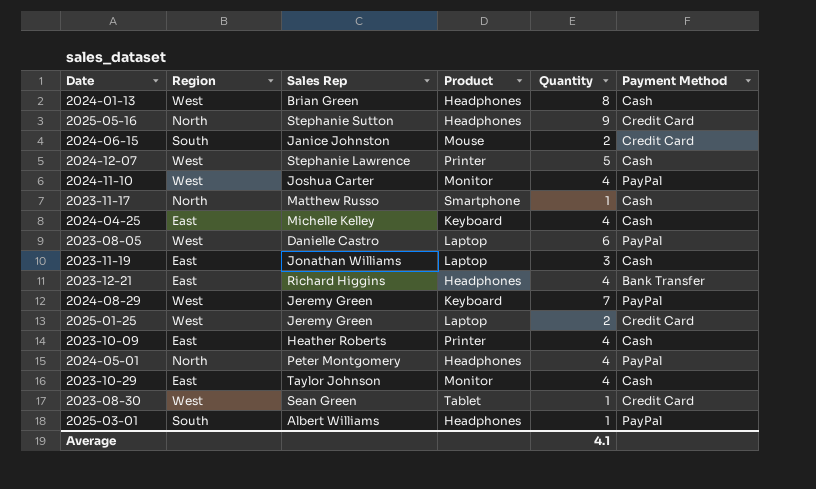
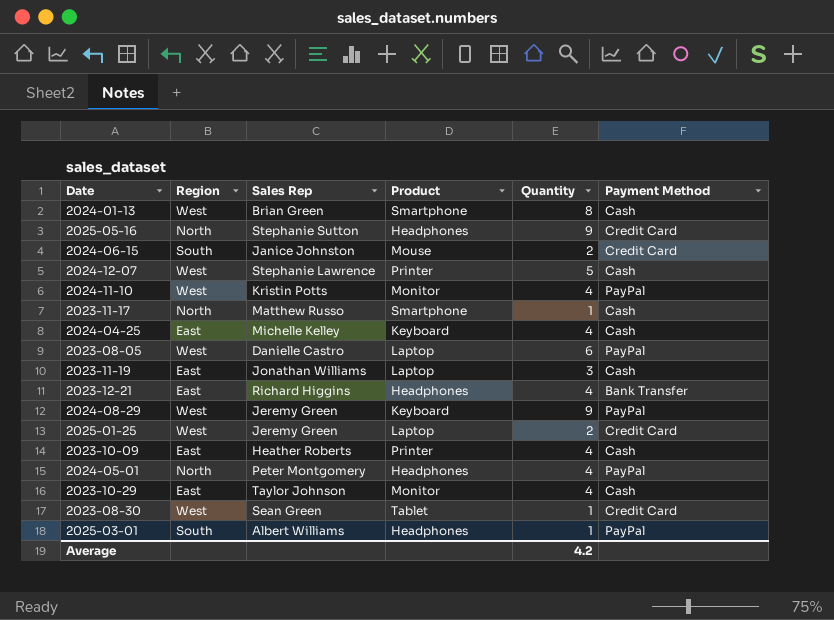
2024-01-13 | Product: Headphones -> Smartphone
2024-11-10 | Sales Rep: Joshua Carter -> Kristin Potts
2024-08-29 | Quantity: 7 -> 9
Average | Quantity: 4.1 -> 4.2

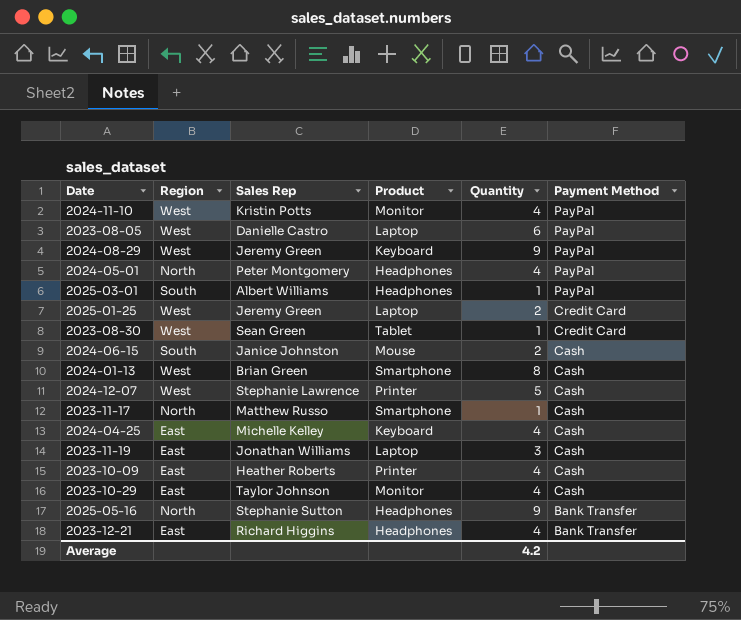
row order: none -> Payment Method descending
2024-06-15 | Payment Method: Credit Card -> Cash
2025-05-16 | Payment Method: Credit Card -> Bank Transfer

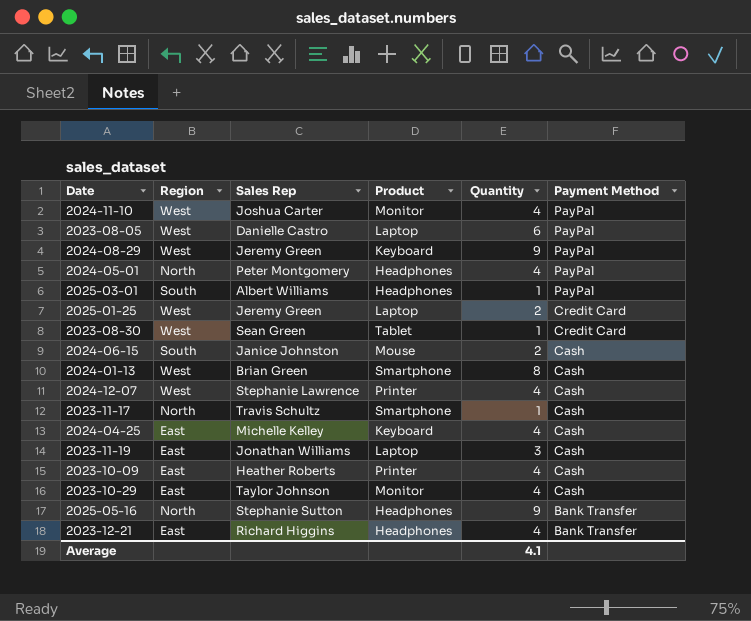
2024-11-10 | Sales Rep: Kristin Potts -> Joshua Carter
2024-12-07 | Quantity: 5 -> 4
2023-11-17 | Sales Rep: Matthew Russo -> Travis Schultz
Average | Quantity: 4.2 -> 4.1

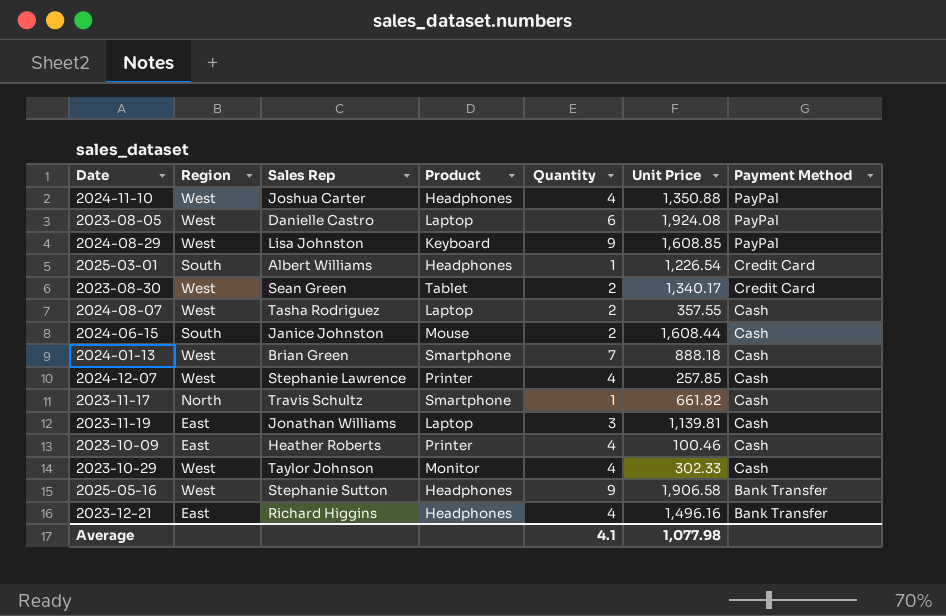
column Unit Price | position: none -> 6
row 2024-05-01: North | Peter Montgomery | Headphones | 4 | PayPal -> none
row 2025-01-25: West | Jeremy Green | Laptop | 2 | Credit Card -> none
row 2024-04-25: East | Michelle Kelley | Keyboard | 4 | Cash -> none
2024-11-10 | Product: Monitor -> Headphones
2024-08-29 | Sales Rep: Jeremy Green -> Lisa Johnston
2025-03-01 | Payment Method: PayPal -> Credit Card
2023-08-30 | Quantity: 1 -> 2
row 2024-08-07: none -> West | Tasha Rodriguez | Laptop | 2 | 357.55 | Cash
2024-01-13 | Quantity: 8 -> 7
2023-10-29 | Region: East -> West
2025-05-16 | Region: North -> West

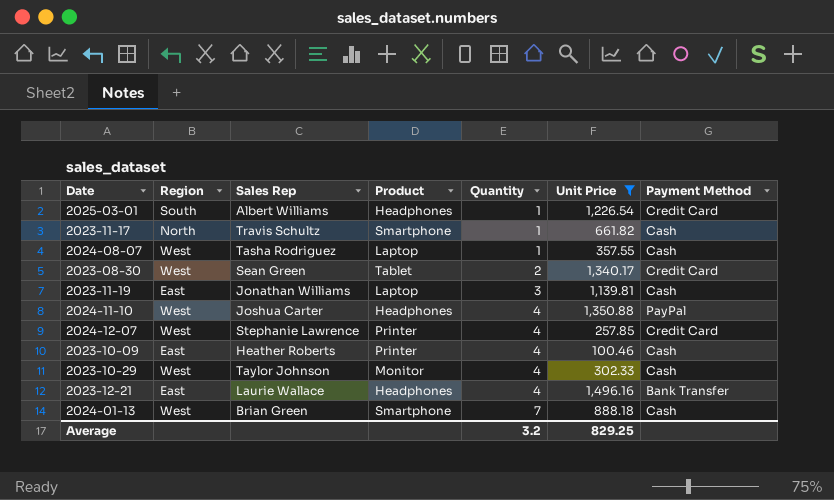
filter: none -> Unit Price <= 1,496.16
row order: Payment Method descending -> Quantity ascending
2024-08-07 | Quantity: 2 -> 1
2024-12-07 | Payment Method: Cash -> Credit Card
2023-12-21 | Sales Rep: Richard Higgins -> Laurie Wallace
Average | Quantity: 4.1 -> 3.2
Average | Unit Price: 1,077.98 -> 829.25

